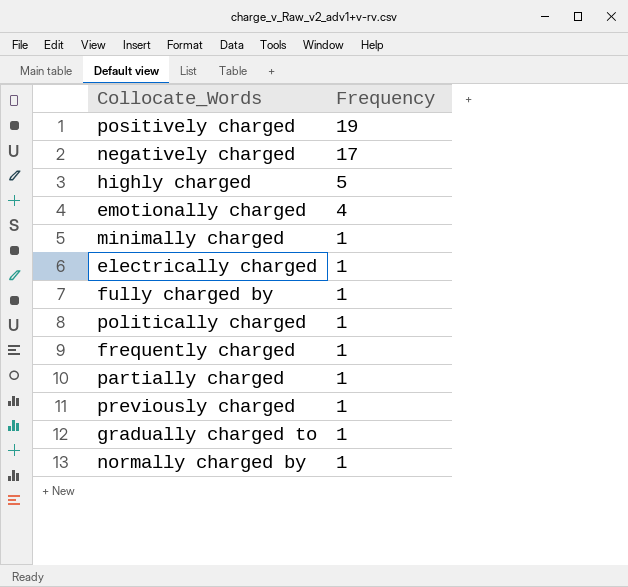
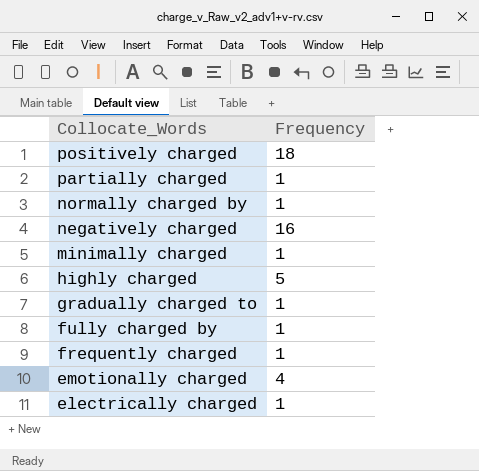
row order: Frequency descending -> Collocate_Words descending
row politically charged: 1 -> none
row previously charged: 1 -> none
positively charged | Frequency: 19 -> 18
negatively charged | Frequency: 17 -> 16

